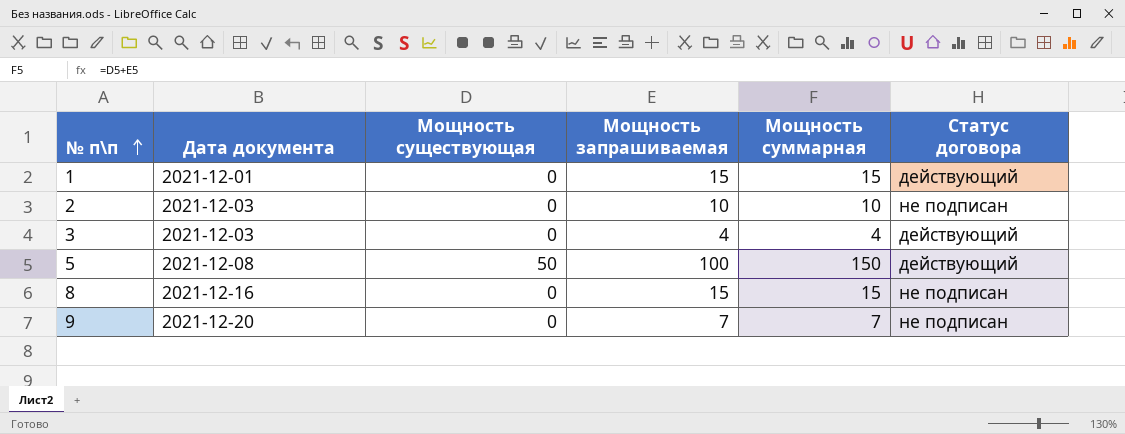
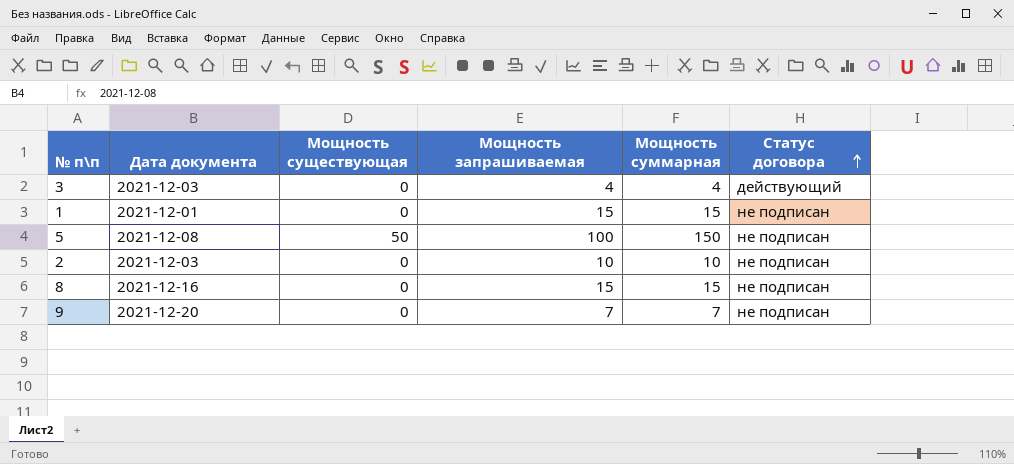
row order: № п\п ascending -> Статус договора ascending
1 | Статус договора: действующий -> не подписан
5 | Статус договора: действующий -> не подписан

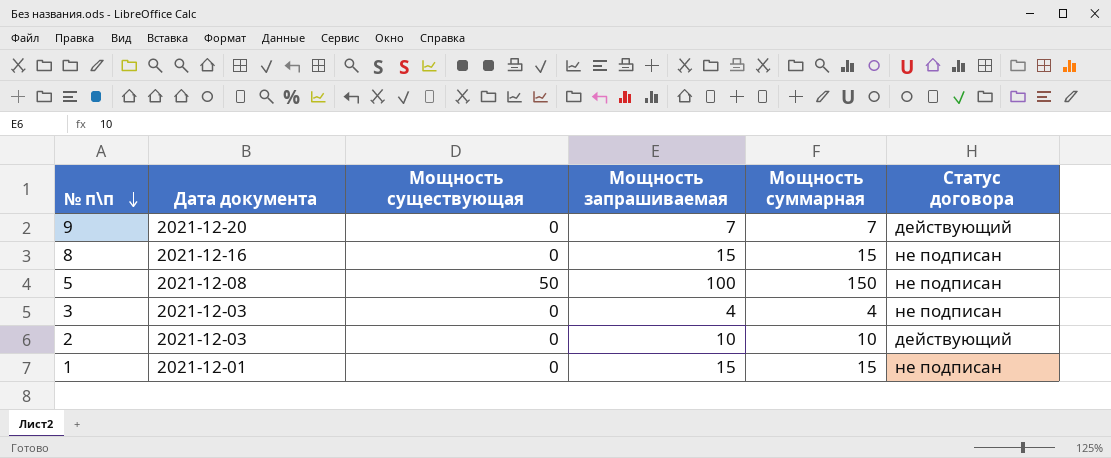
row order: Статус договора ascending -> № п\п descending
9 | Статус договора: не подписан -> действующий
3 | Статус договора: действующий -> не подписан
2 | Статус договора: не подписан -> действующий

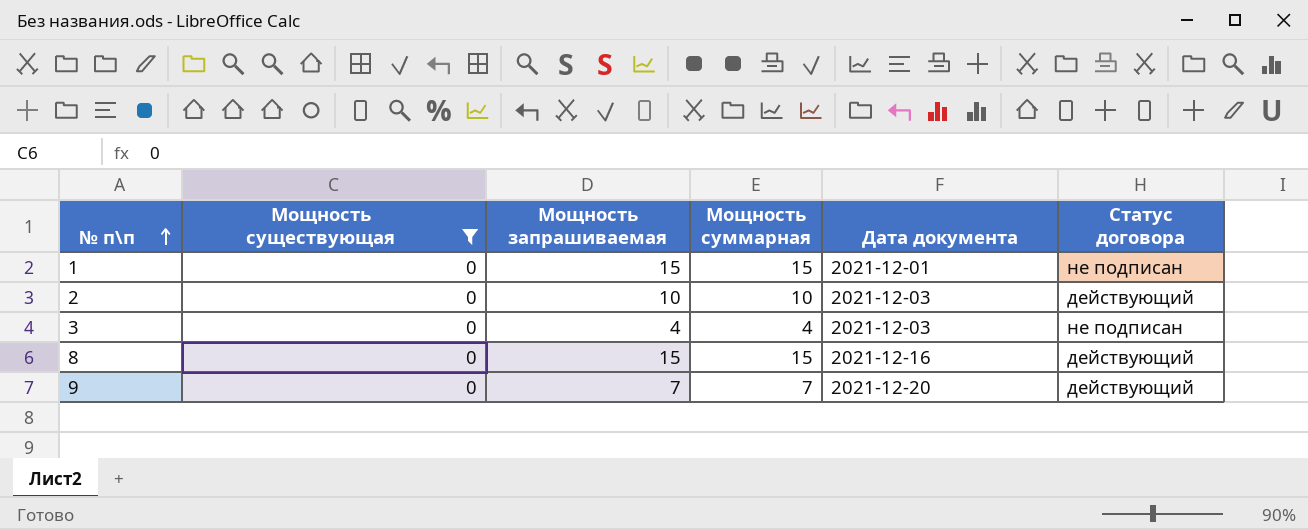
filter: none -> Мощность существующая = 0
row order: № п\п descending -> № п\п ascending
column Дата документа | position: 2 -> 5
8 | Статус договора: не подписан -> действующий

